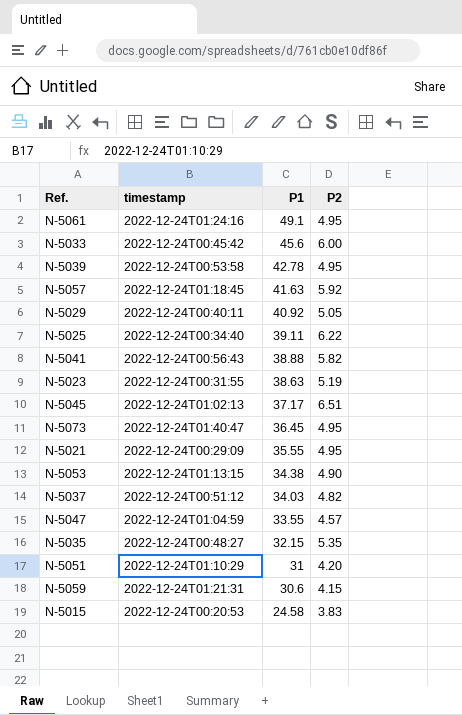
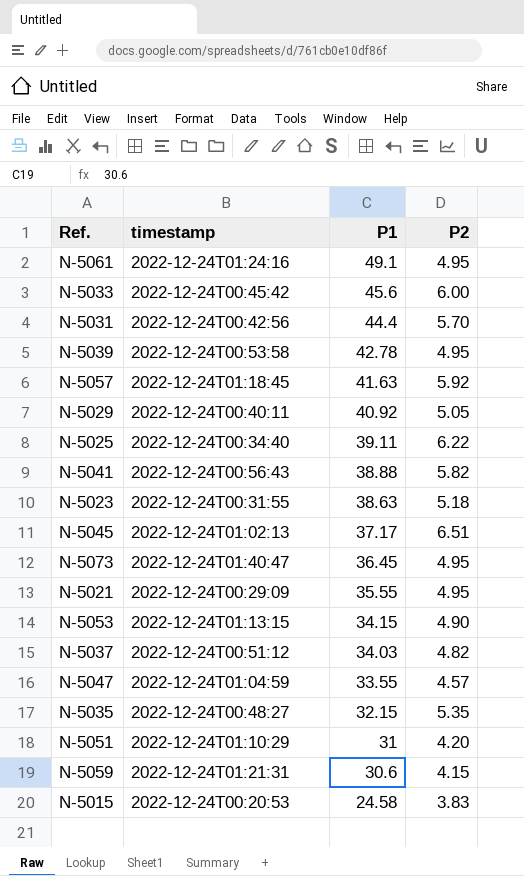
row N-5031: none -> 2022-12-24T00:42:56 | 44.4 | 5.70
N-5023 | P2: 5.19 -> 5.18
N-5053 | P1: 34.38 -> 34.15

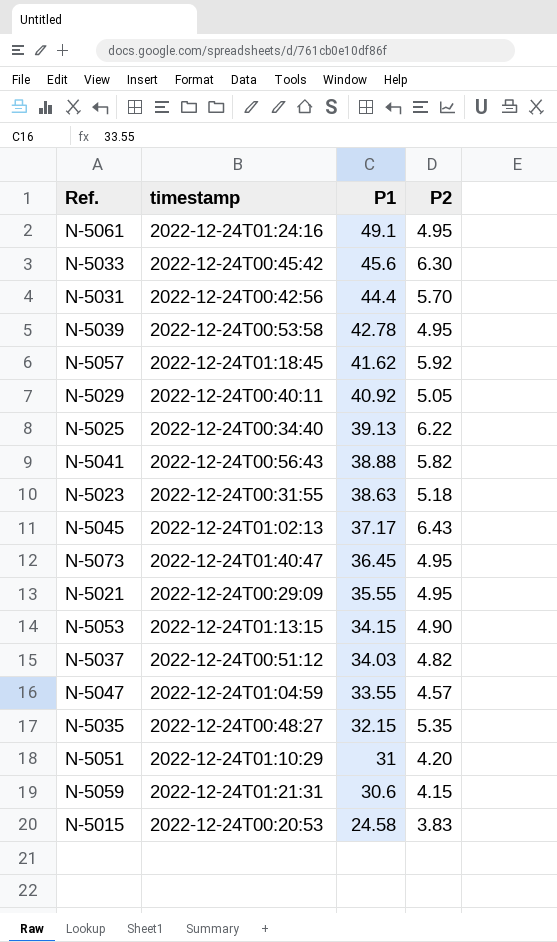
N-5033 | P2: 6.00 -> 6.30
N-5057 | P1: 41.63 -> 41.62
N-5025 | P1: 39.11 -> 39.13
N-5045 | P2: 6.51 -> 6.43

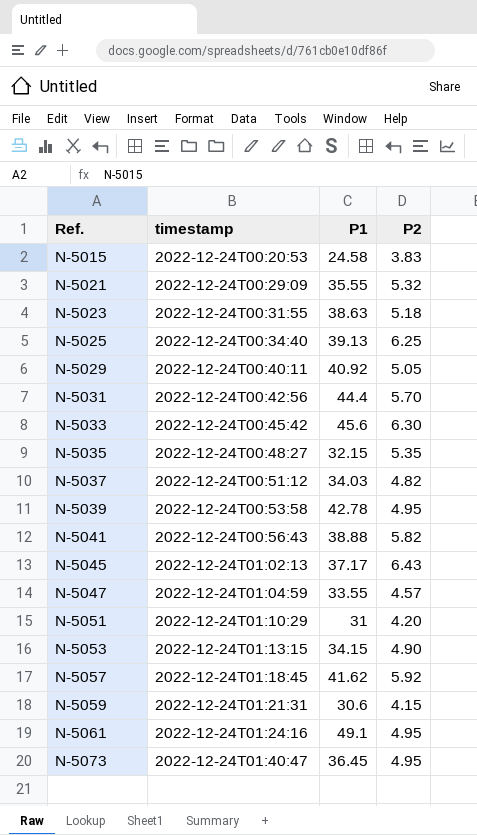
row order: P1 descending -> Ref. ascending
N-5021 | P2: 4.95 -> 5.32
N-5025 | P2: 6.22 -> 6.25

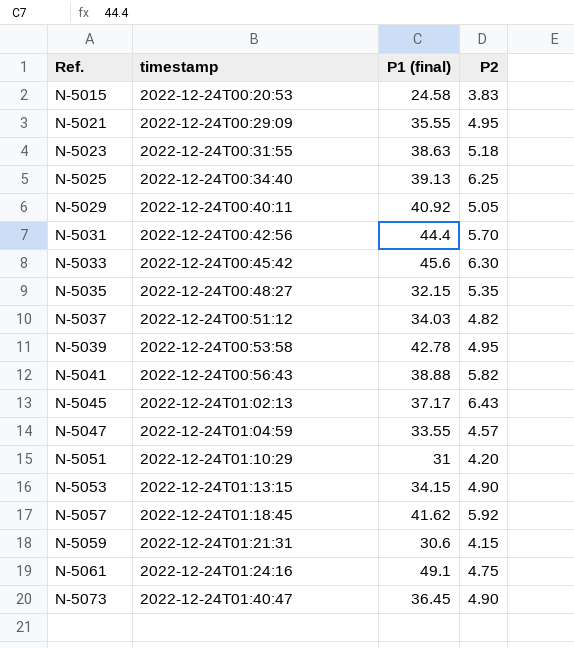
column name: P1 -> P1 (final)
N-5021 | P2: 5.32 -> 4.95
N-5061 | P2: 4.95 -> 4.75
N-5073 | P2: 4.95 -> 4.90

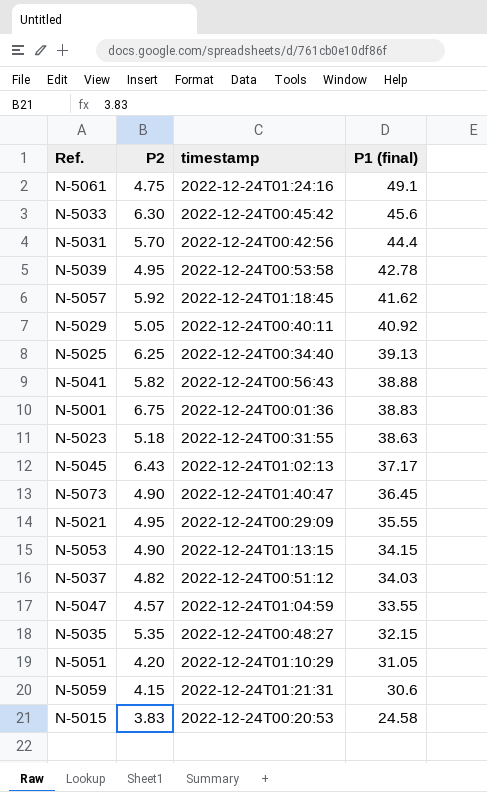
row order: Ref. ascending -> P1 (final) descending
column P2 | position: 4 -> 2
row N-5001: none -> 6.75 | 2022-12-24T00:01:36 | 38.83
N-5051 | P1 (final): 31 -> 31.05

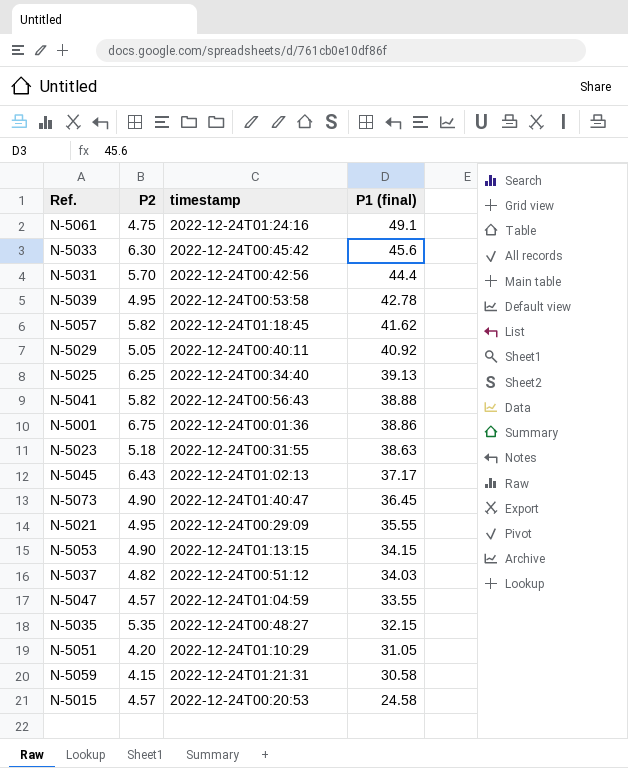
N-5057 | P2: 5.92 -> 5.82
N-5001 | P1 (final): 38.83 -> 38.86
N-5059 | P1 (final): 30.6 -> 30.58
N-5015 | P2: 3.83 -> 4.57

